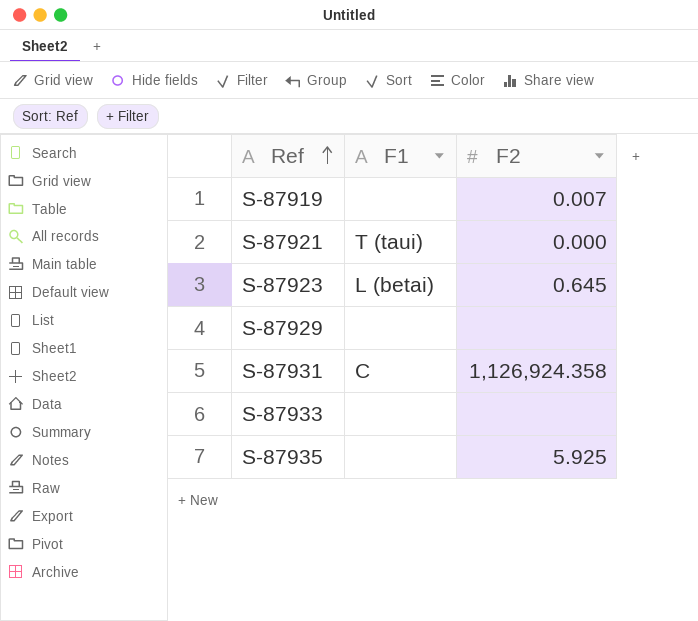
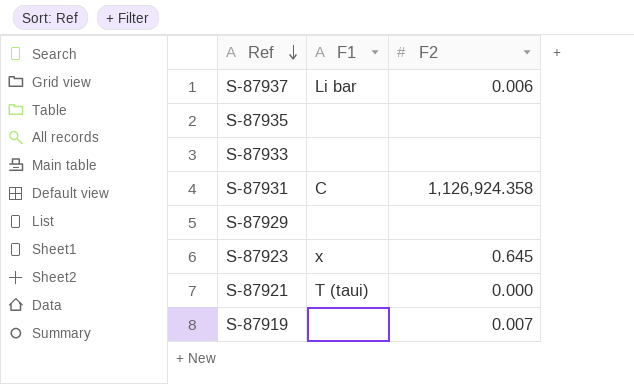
row order: Ref ascending -> Ref descending
row S-87937: none -> Li bar | 0.006
S-87935 | F2: 5.925 -> none
S-87923 | F1: L (betai) -> x

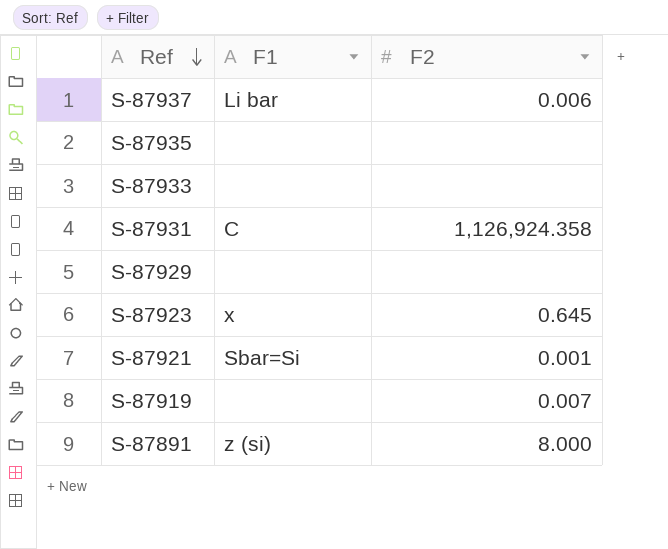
S-87921 | F1: T (taui) -> Sbar=Si
S-87921 | F2: 0.000 -> 0.001
row S-87891: none -> z (si) | 8.000

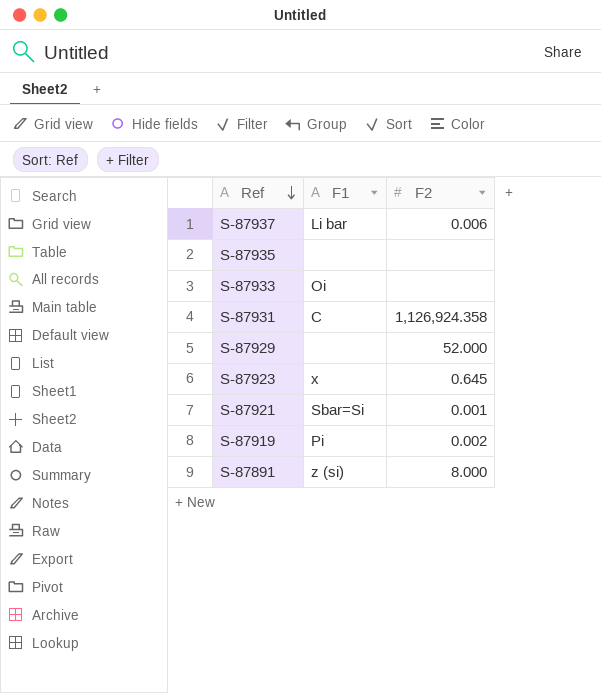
S-87933 | F1: none -> Oi
S-87929 | F2: none -> 52.000
S-87919 | F1: none -> Pi
S-87919 | F2: 0.007 -> 0.002

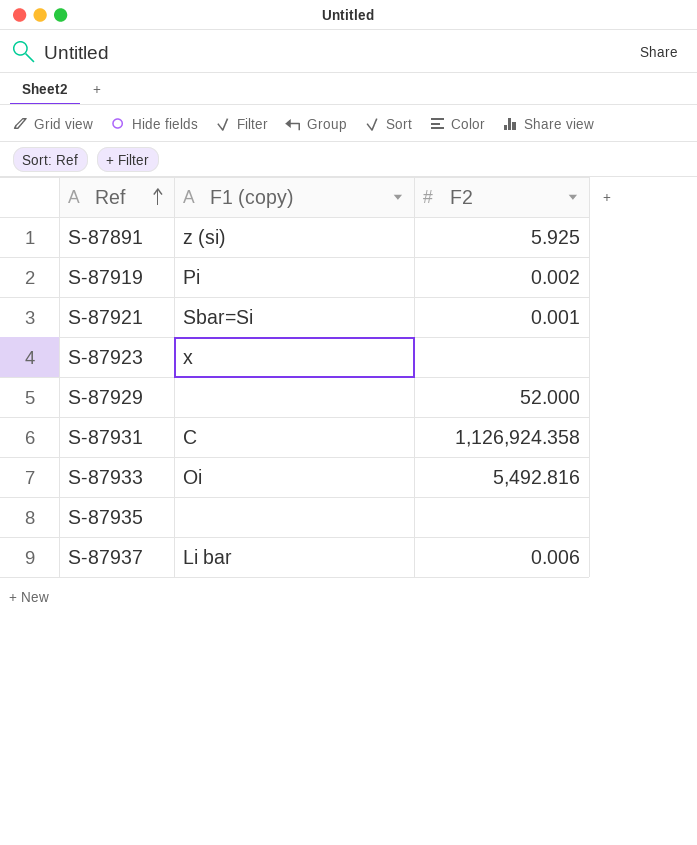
row order: Ref descending -> Ref ascending
column name: F1 -> F1 (copy)
S-87891 | F2: 8.000 -> 5.925
S-87923 | F2: 0.645 -> none
S-87933 | F2: none -> 5,492.816

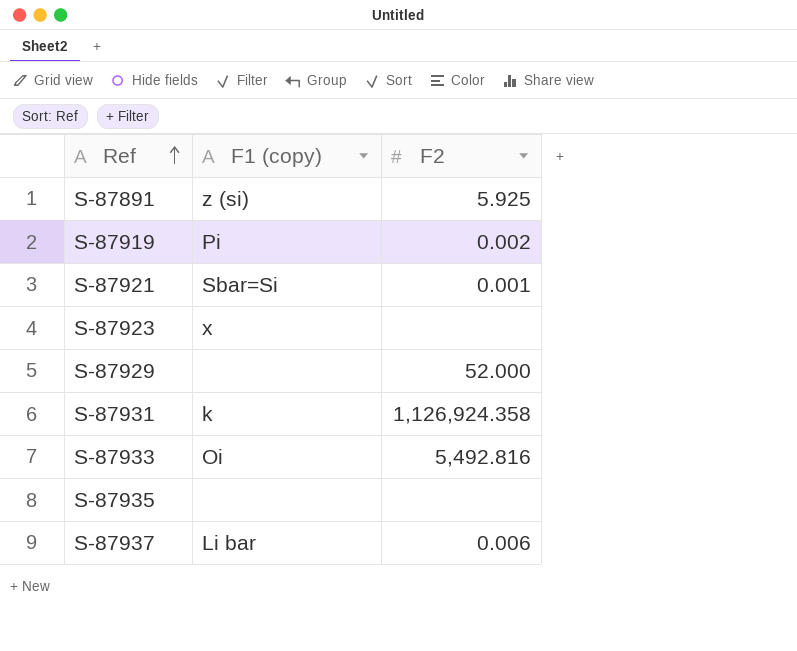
S-87931 | F1 (copy): C -> k

